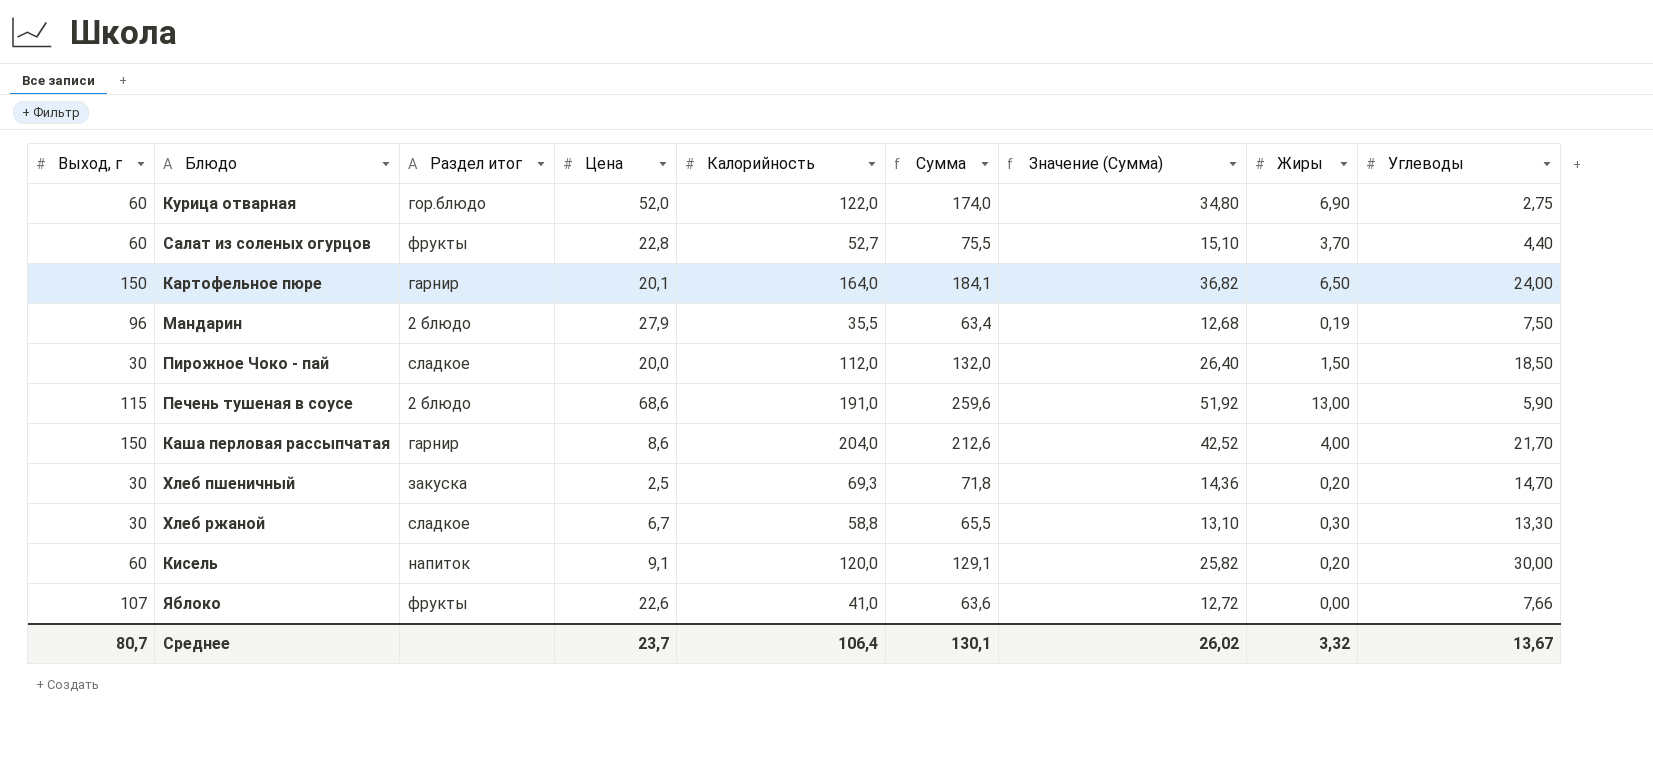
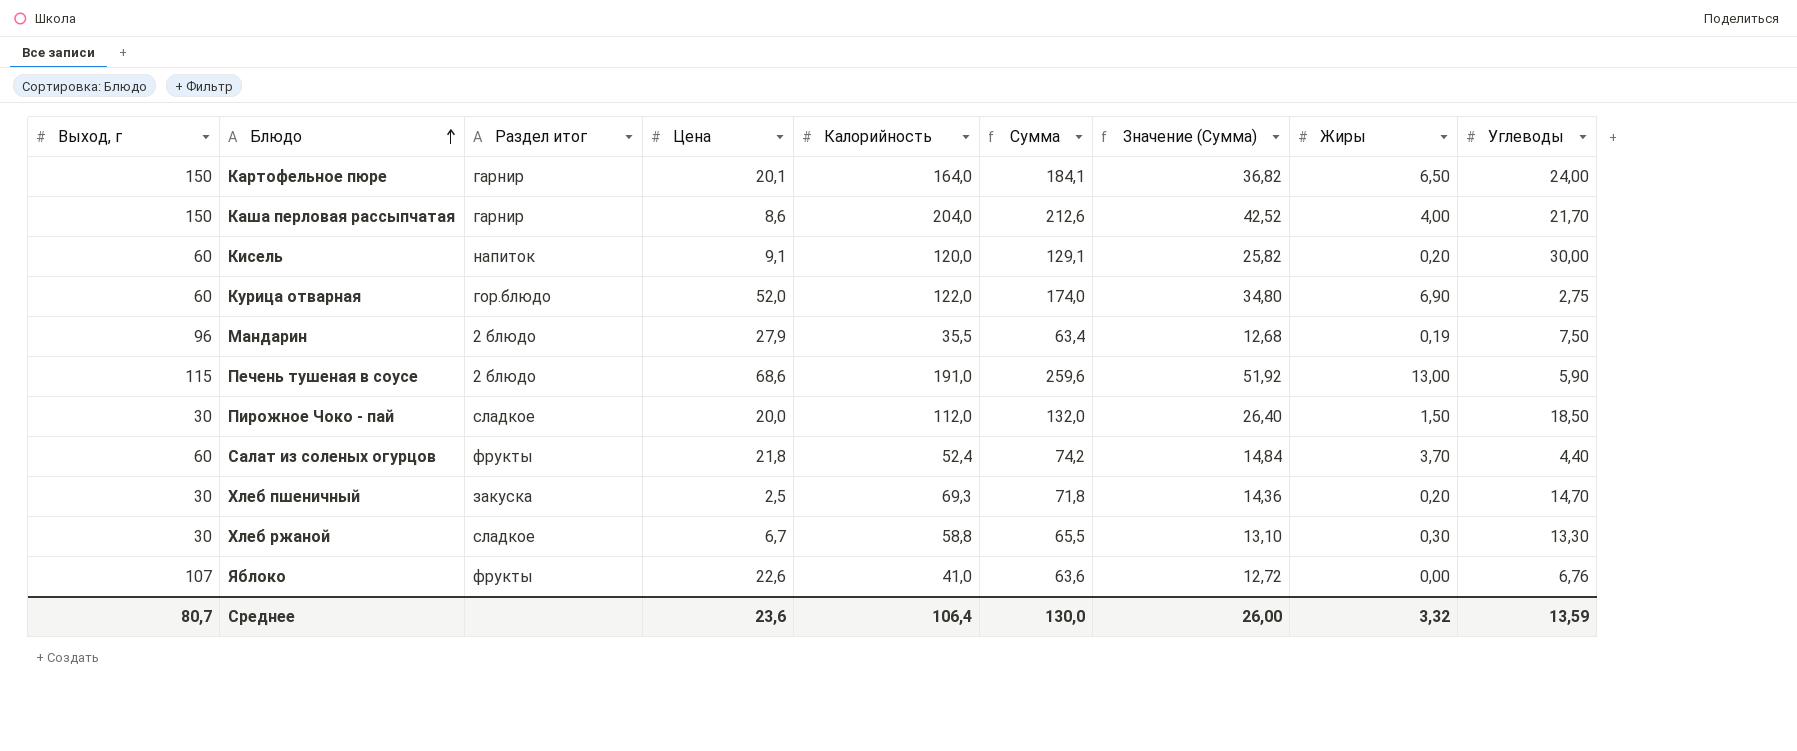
row order: none -> Блюдо ascending
Салат из соленых огурцов | Цена: 22,8 -> 21,8
Салат из соленых огурцов | Калорийность: 52,7 -> 52,4
Салат из соленых огурцов | Сумма: 75,5 -> 74,2
Салат из соленых огурцов | Значение (Сумма): 15,10 -> 14,84
Яблоко | Углеводы: 7,66 -> 6,76
Среднее | Цена: 23,7 -> 23,6
Среднее | Сумма: 130,1 -> 130,0
Среднее | Значение (Сумма): 26,02 -> 26,00
Среднее | Углеводы: 13,67 -> 13,59

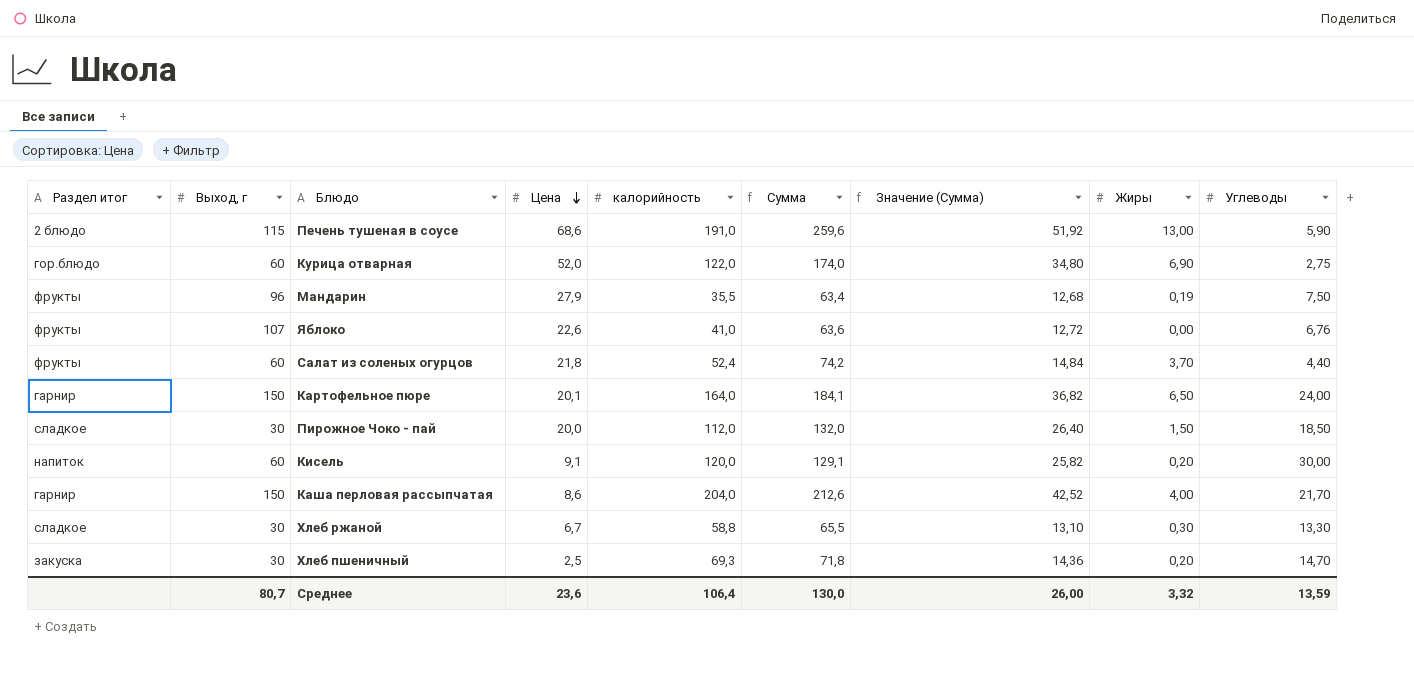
row order: Блюдо ascending -> Цена descending
column Раздел итог | position: 3 -> 1
column name: Калорийность -> калорийность
Мандарин | Раздел итог: 2 блюдо -> фрукты

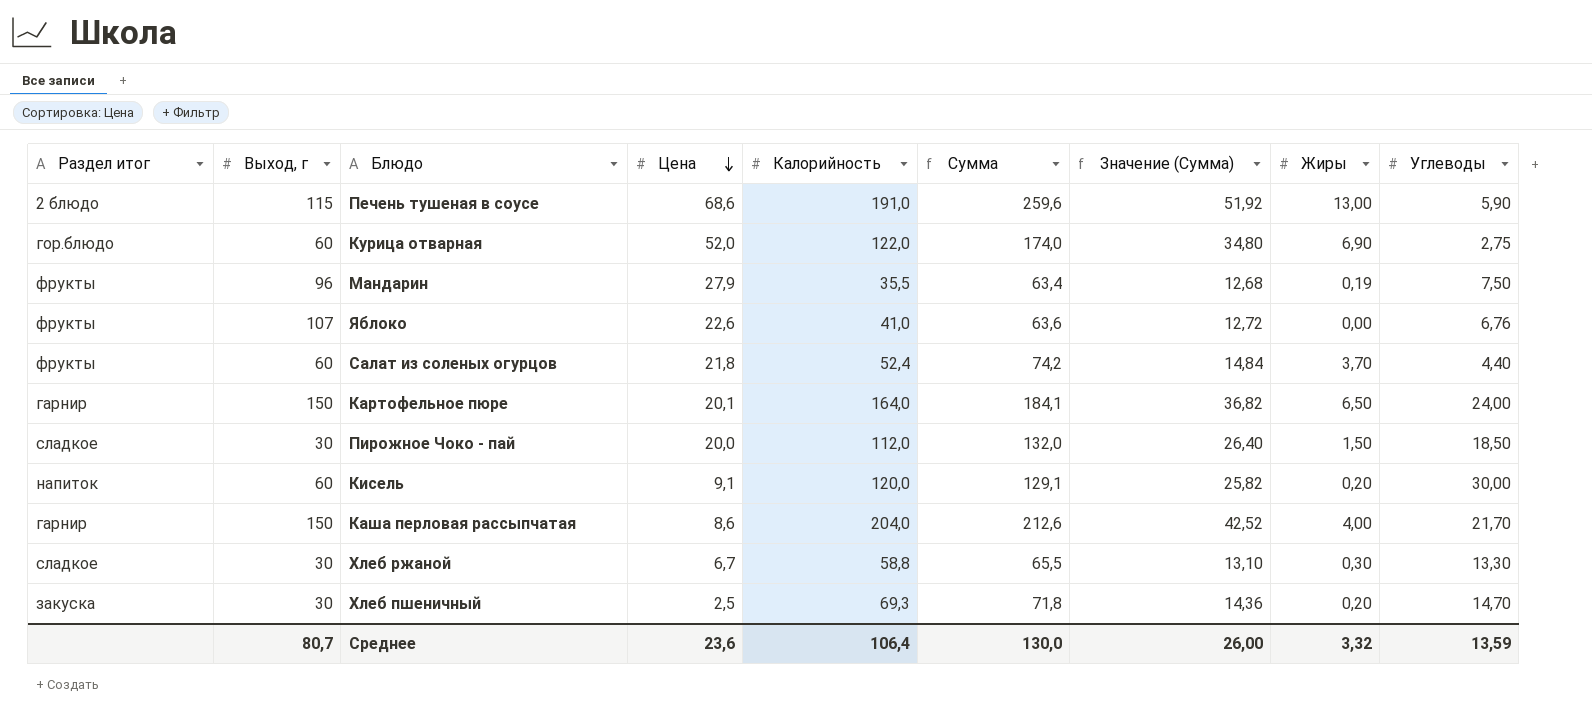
column name: калорийность -> Калорийность

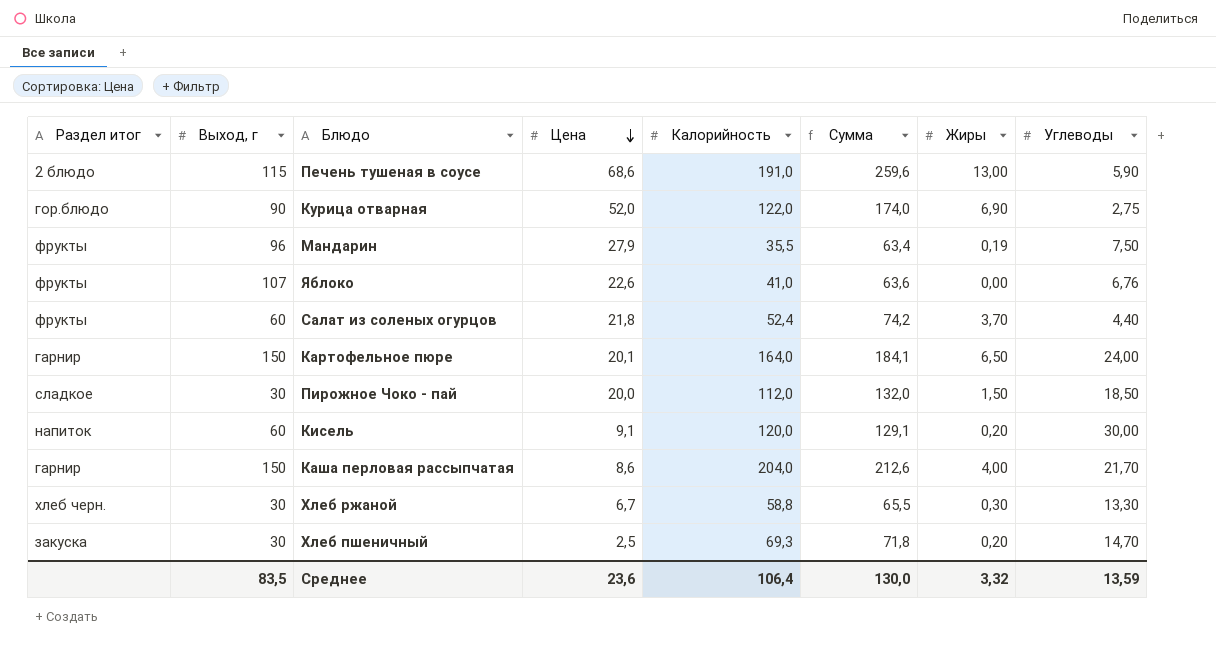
column Значение (Сумма) | formula: [Сумма] * 0,2 -> none
Курица отварная | Выход, г: 60 -> 90
Хлеб ржаной | Раздел итог: сладкое -> хлеб черн.
Среднее | Выход, г: 80,7 -> 83,5

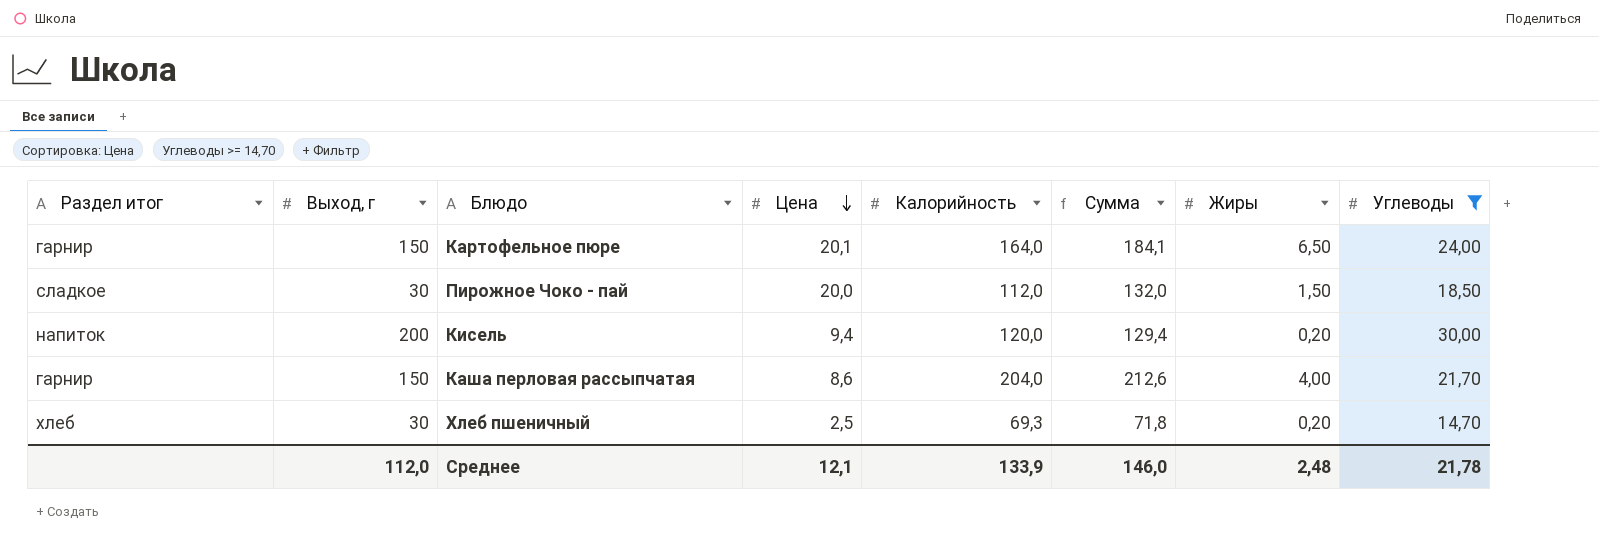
filter: none -> Углеводы >= 14,70
Кисель | Выход, г: 60 -> 200
Кисель | Цена: 9,1 -> 9,4
Кисель | Сумма: 129,1 -> 129,4
Хлеб пшеничный | Раздел итог: закуска -> хлеб
Среднее | Выход, г: 83,5 -> 112,0
Среднее | Цена: 23,6 -> 12,1
Среднее | Калорийность: 106,4 -> 133,9
Среднее | Сумма: 130,0 -> 146,0
Среднее | Жиры: 3,32 -> 2,48
Среднее | Углеводы: 13,59 -> 21,78

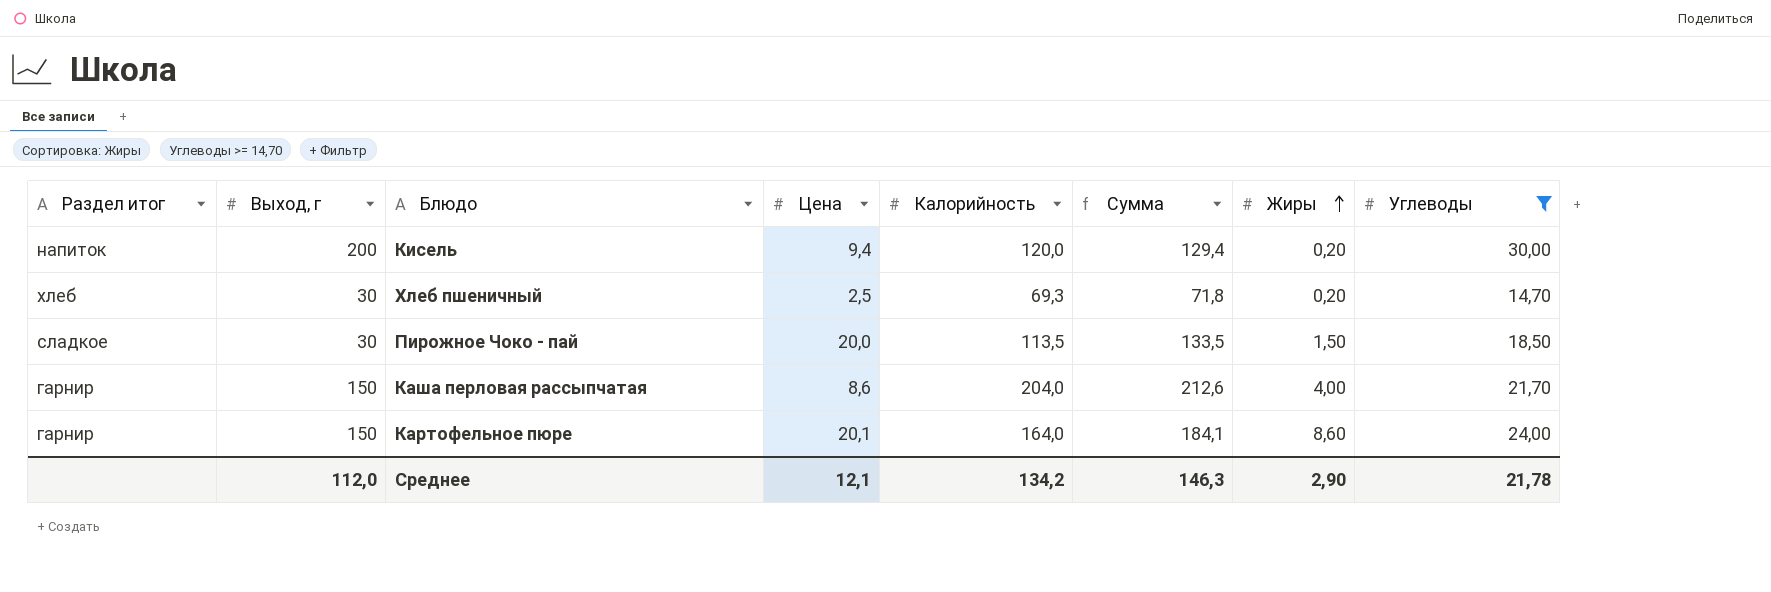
row order: Цена descending -> Жиры ascending
Пирожное Чоко - пай | Калорийность: 112,0 -> 113,5
Пирожное Чоко - пай | Сумма: 132,0 -> 133,5
Картофельное пюре | Жиры: 6,50 -> 8,60
Среднее | Калорийность: 133,9 -> 134,2
Среднее | Сумма: 146,0 -> 146,3
Среднее | Жиры: 2,48 -> 2,90

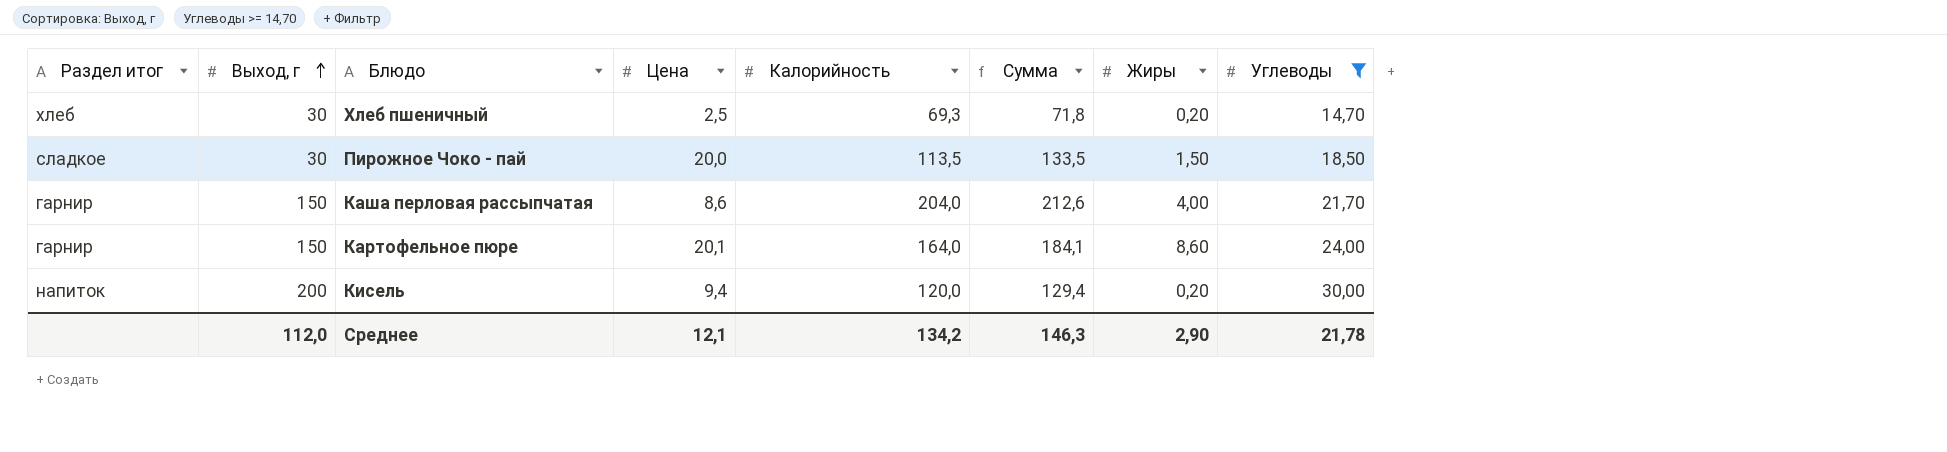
row order: Жиры ascending -> Выход, г ascending

